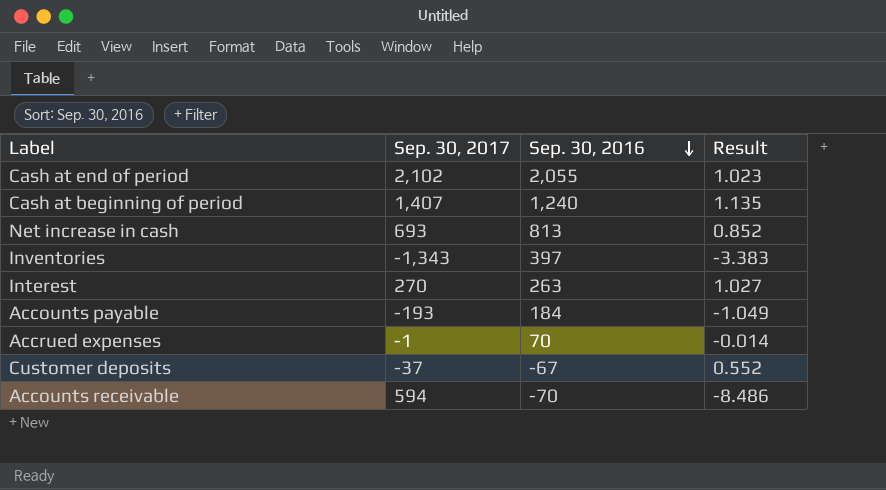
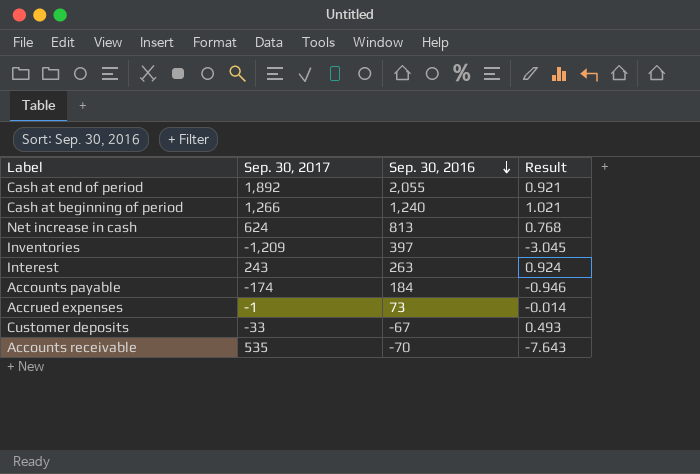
Cash at end of period | Sep. 30, 2017: 2,102 -> 1,892
Cash at end of period | Result: 1.023 -> 0.921
Cash at beginning of period | Sep. 30, 2017: 1,407 -> 1,266
Cash at beginning of period | Result: 1.135 -> 1.021
Net increase in cash | Sep. 30, 2017: 693 -> 624
Net increase in cash | Result: 0.852 -> 0.768
Inventories | Sep. 30, 2017: -1,343 -> -1,209
Inventories | Result: -3.383 -> -3.045
Interest | Sep. 30, 2017: 270 -> 243
Interest | Result: 1.027 -> 0.924
Accounts payable | Sep. 30, 2017: -193 -> -174
Accounts payable | Result: -1.049 -> -0.946
Accrued expenses | Sep. 30, 2016: 70 -> 73
Customer deposits | Sep. 30, 2017: -37 -> -33
Customer deposits | Result: 0.552 -> 0.493
Accounts receivable | Sep. 30, 2017: 594 -> 535
Accounts receivable | Result: -8.486 -> -7.643

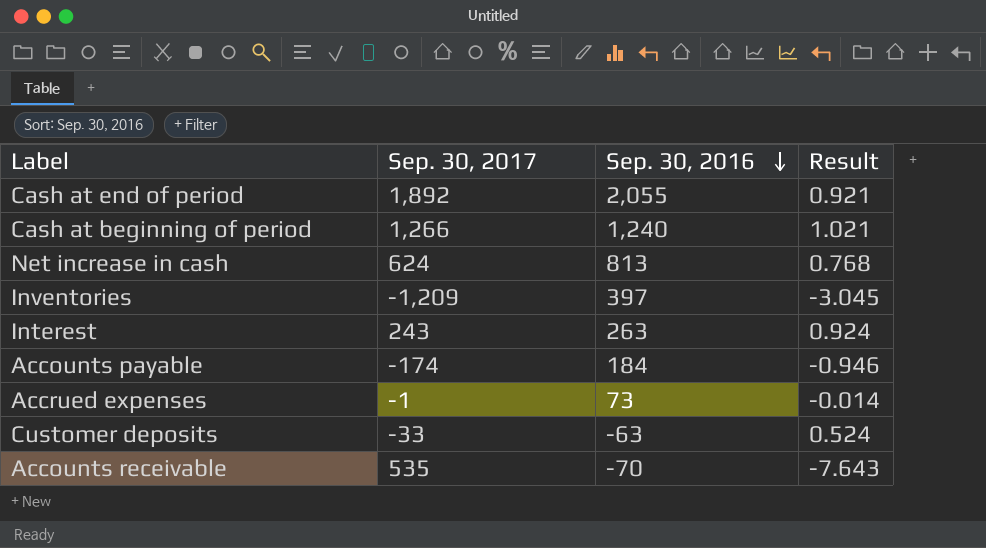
Customer deposits | Sep. 30, 2016: -67 -> -63
Customer deposits | Result: 0.493 -> 0.524

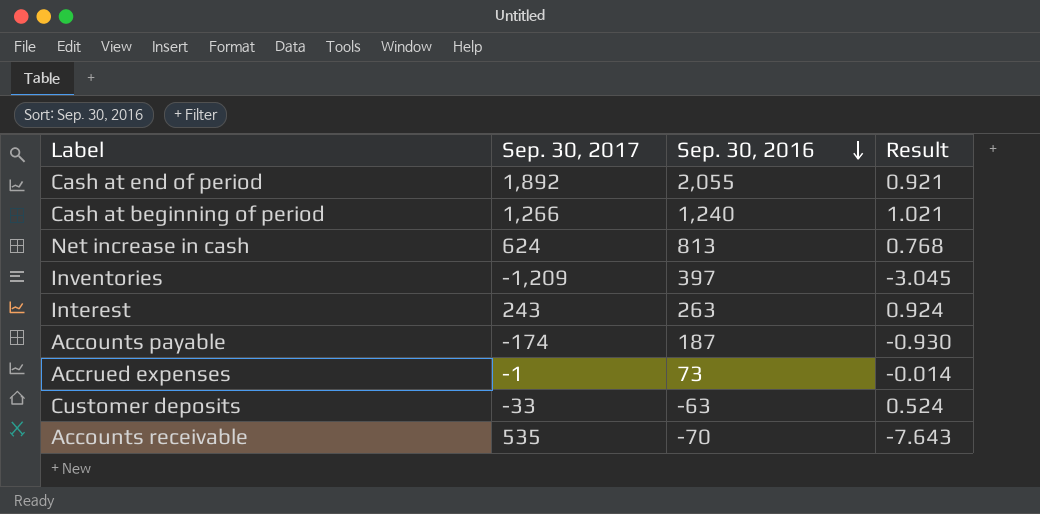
Accounts payable | Sep. 30, 2016: 184 -> 187
Accounts payable | Result: -0.946 -> -0.930

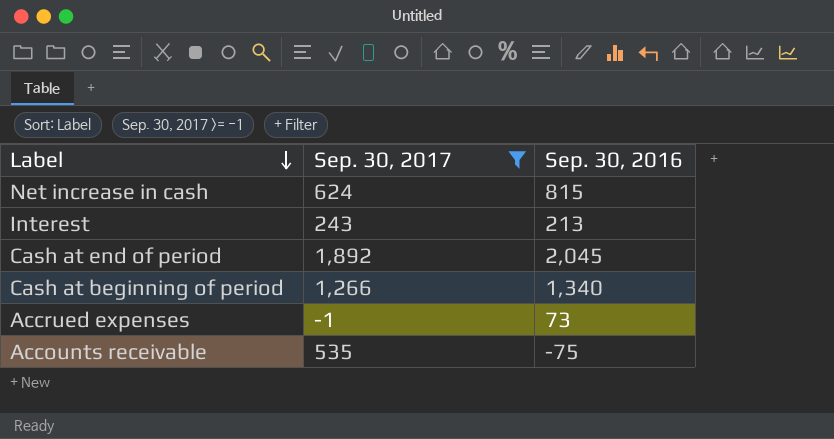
filter: none -> Sep. 30, 2017 >= -1
row order: Sep. 30, 2016 descending -> Label descending
column Result | formula: [Sep. 30, 2017] / [Sep. 30, 2016] -> none
Net increase in cash | Sep. 30, 2016: 813 -> 815
Interest | Sep. 30, 2016: 263 -> 213
Cash at end of period | Sep. 30, 2016: 2,055 -> 2,045
Cash at beginning of period | Sep. 30, 2016: 1,240 -> 1,340
Accounts receivable | Sep. 30, 2016: -70 -> -75

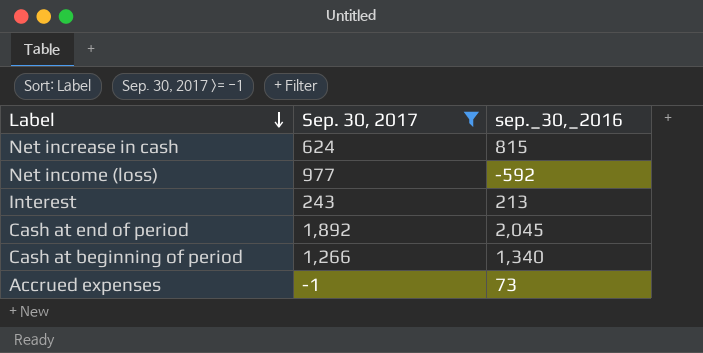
column name: Sep. 30, 2016 -> sep._30,_2016
row Accounts receivable: 535 | -75 -> none
row Net income (loss): none -> 977 | -592

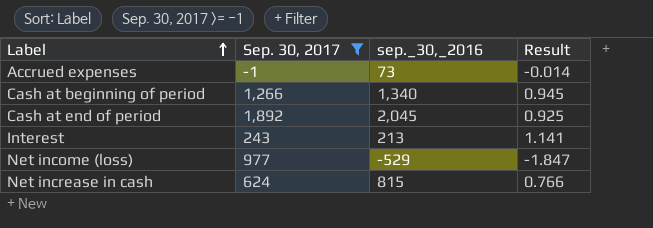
row order: Label descending -> Label ascending
column Result | formula: none -> [Sep. 30, 2017] / [sep._30,_2016]
Net income (loss) | sep._30,_2016: -592 -> -529

